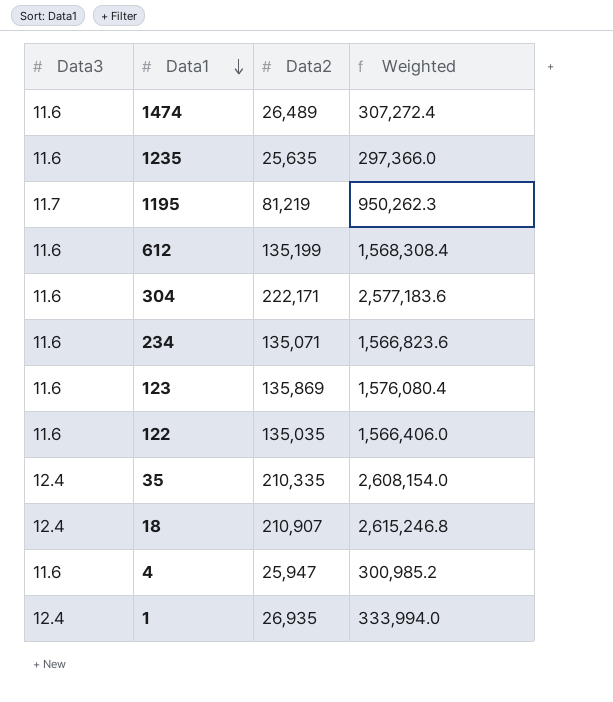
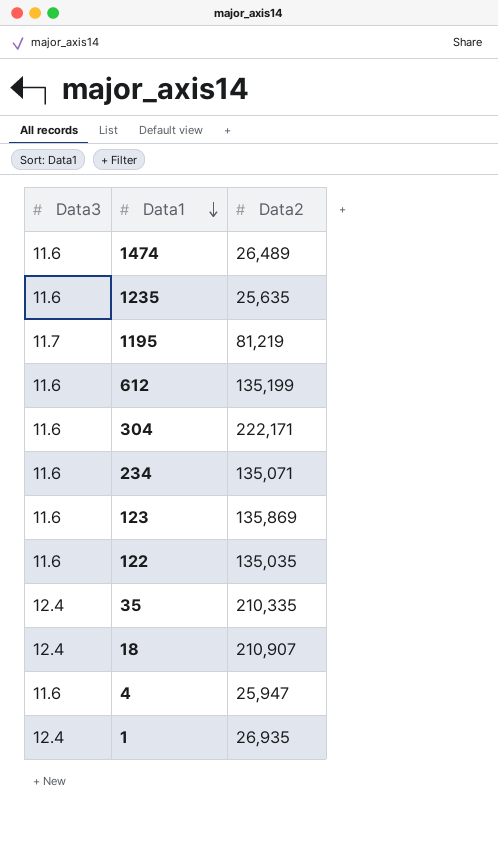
column Weighted | formula: [Data3] * [Data2] -> none

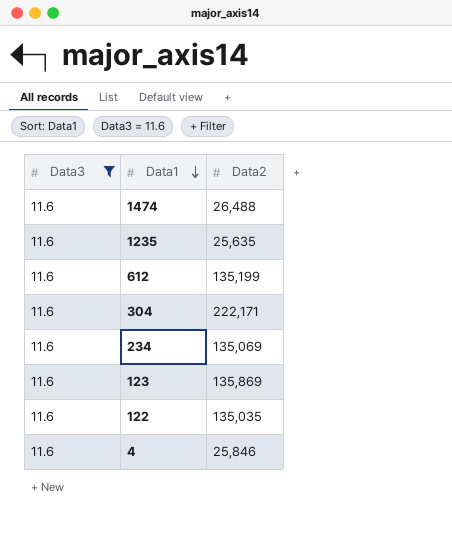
filter: none -> Data3 = 11.6
1474 | Data2: 26,489 -> 26,488
234 | Data2: 135,071 -> 135,069
4 | Data2: 25,947 -> 25,846

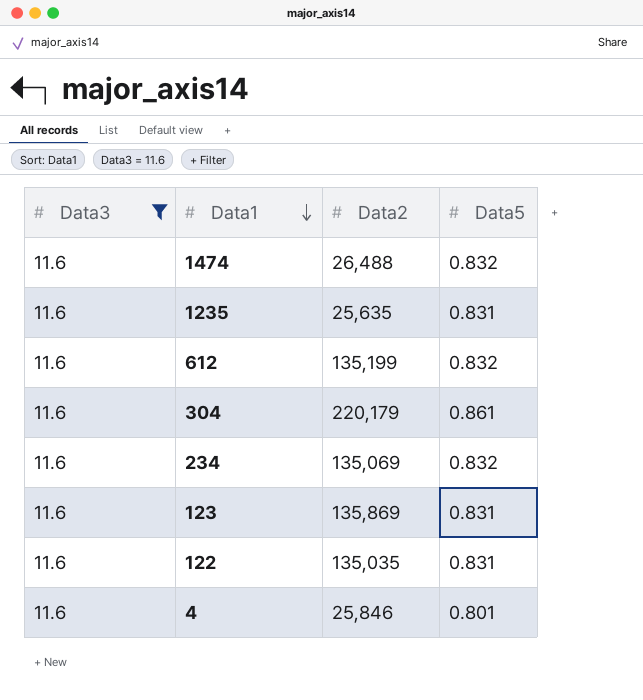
column Data5 | position: none -> 4
304 | Data2: 222,171 -> 220,179

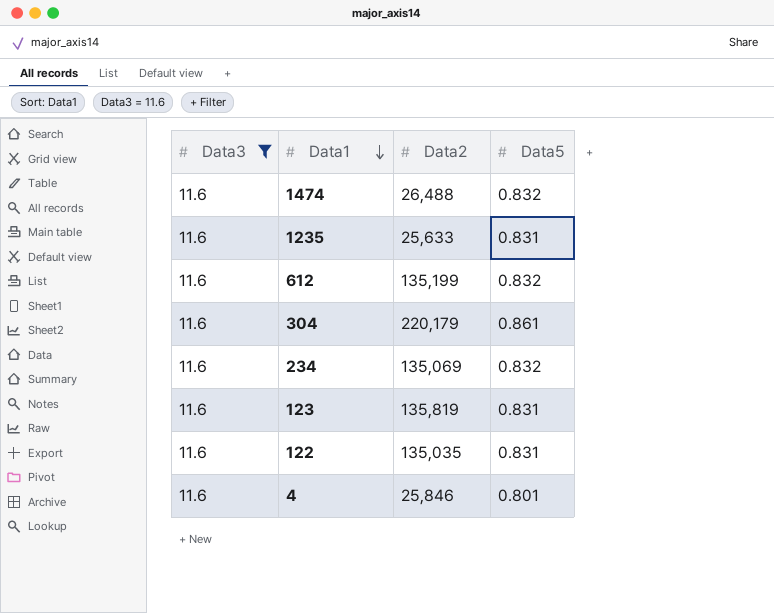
1235 | Data2: 25,635 -> 25,633
123 | Data2: 135,869 -> 135,819

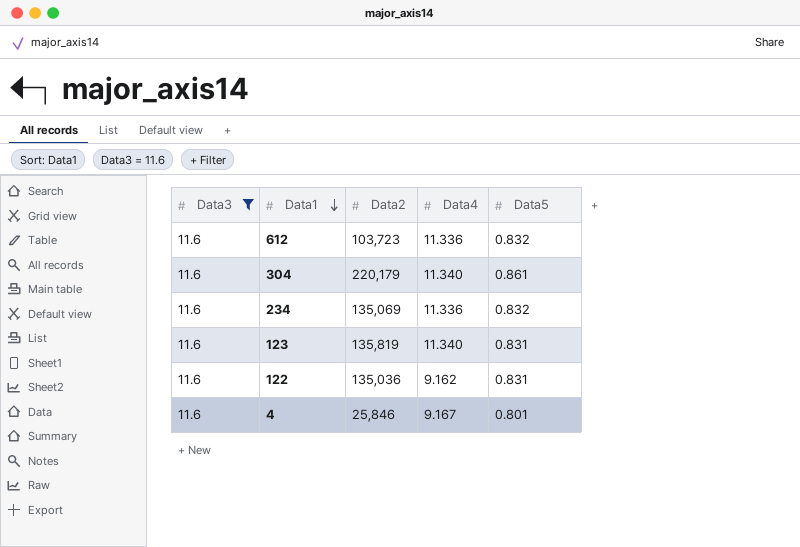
column Data4 | position: none -> 4
row 1474: 11.6 | 26,488 | 0.832 -> none
row 1235: 11.6 | 25,633 | 0.831 -> none
612 | Data2: 135,199 -> 103,723
122 | Data2: 135,035 -> 135,036

